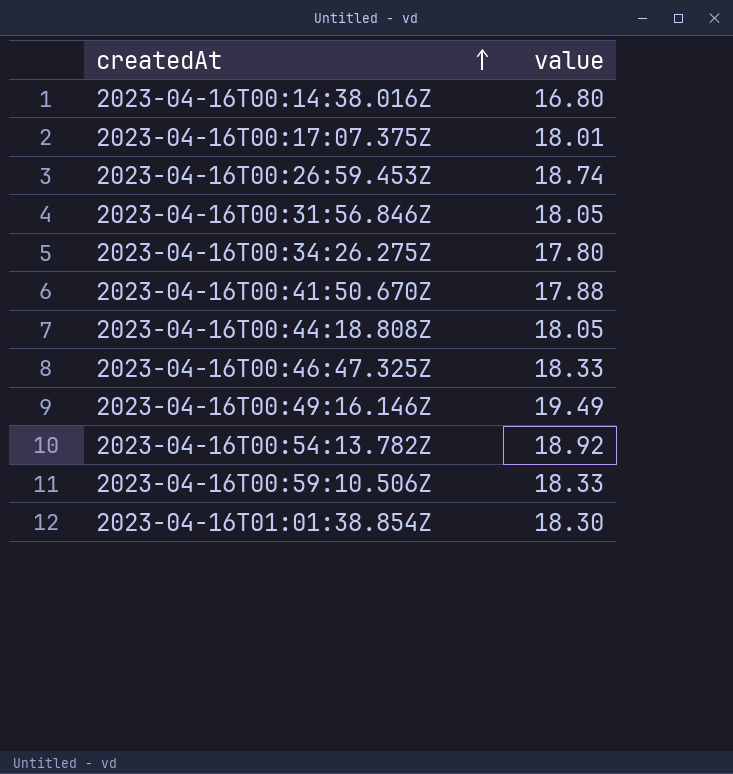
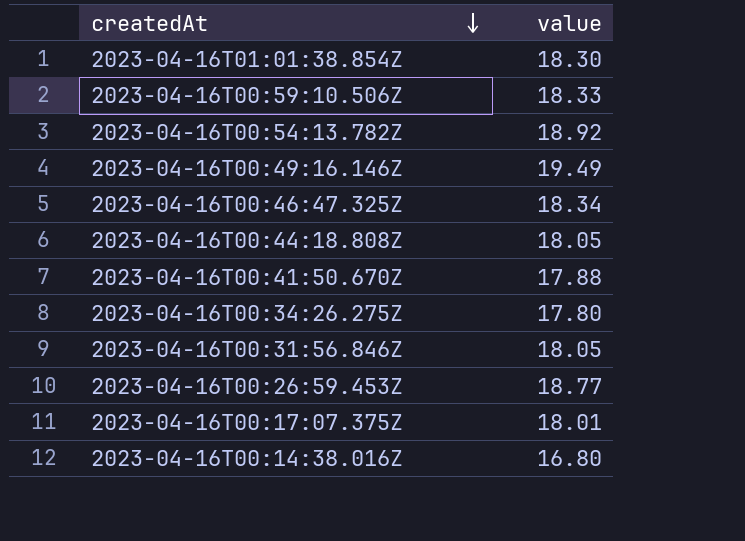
row order: createdAt ascending -> createdAt descending
2023-04-16T00:46:47.325Z | value: 18.33 -> 18.34
2023-04-16T00:26:59.453Z | value: 18.74 -> 18.77

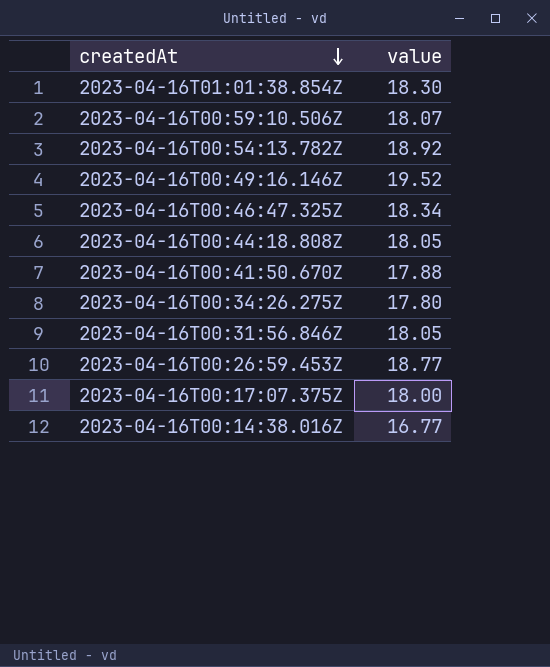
2023-04-16T00:59:10.506Z | value: 18.33 -> 18.07
2023-04-16T00:49:16.146Z | value: 19.49 -> 19.52
2023-04-16T00:17:07.375Z | value: 18.01 -> 18.00
2023-04-16T00:14:38.016Z | value: 16.80 -> 16.77

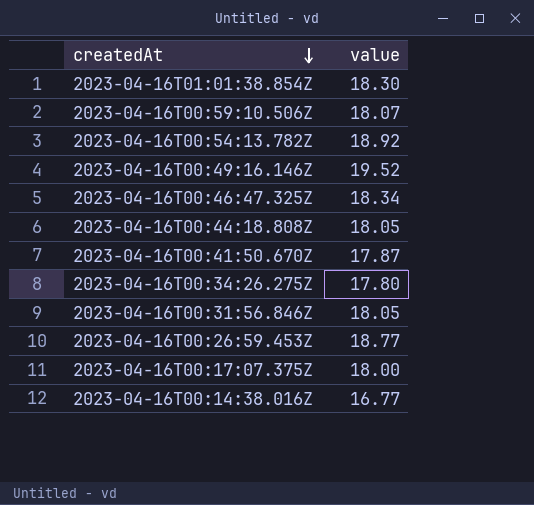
2023-04-16T00:41:50.670Z | value: 17.88 -> 17.87

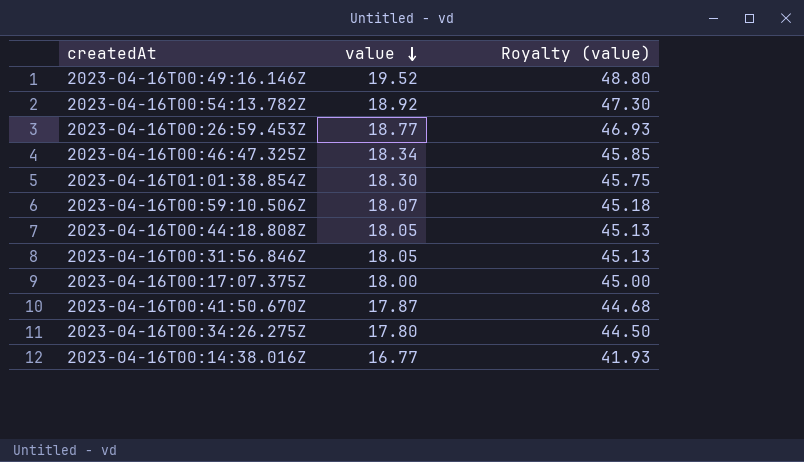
row order: createdAt descending -> value descending
column Royalty (value) | formula: none -> [value] * 2.5

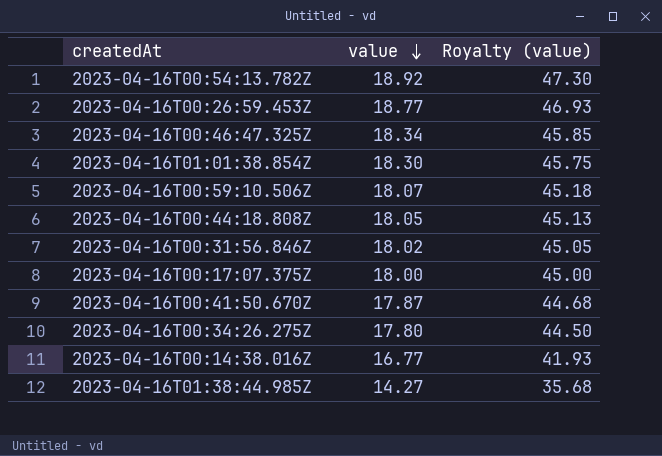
row 2023-04-16T00:49:16.146Z: 19.52 | 48.80 -> none
2023-04-16T00:31:56.846Z | value: 18.05 -> 18.02
2023-04-16T00:31:56.846Z | Royalty (value): 45.13 -> 45.05
row 2023-04-16T01:38:44.985Z: none -> 14.27 | 35.68

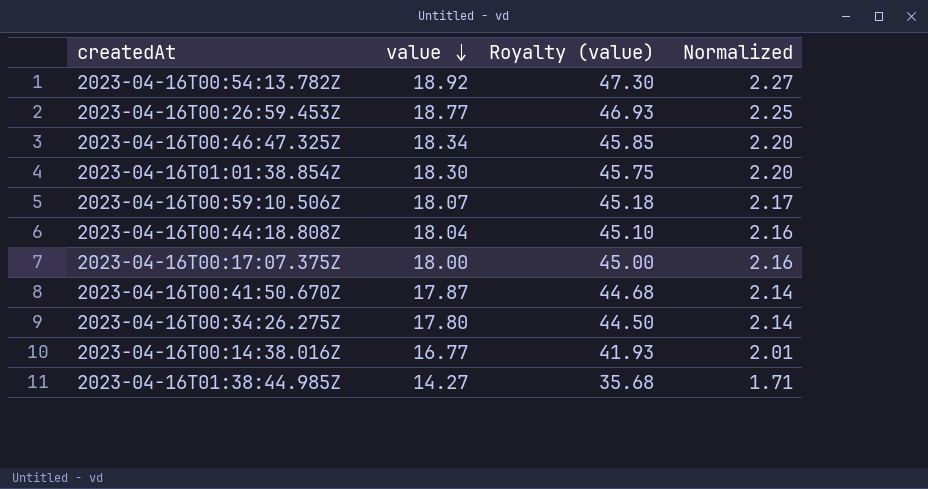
column Normalized | formula: none -> [value] * 0.12
row 2023-04-16T00:31:56.846Z: 18.02 | 45.05 -> none
2023-04-16T00:44:18.808Z | value: 18.05 -> 18.04
2023-04-16T00:44:18.808Z | Royalty (value): 45.13 -> 45.10

